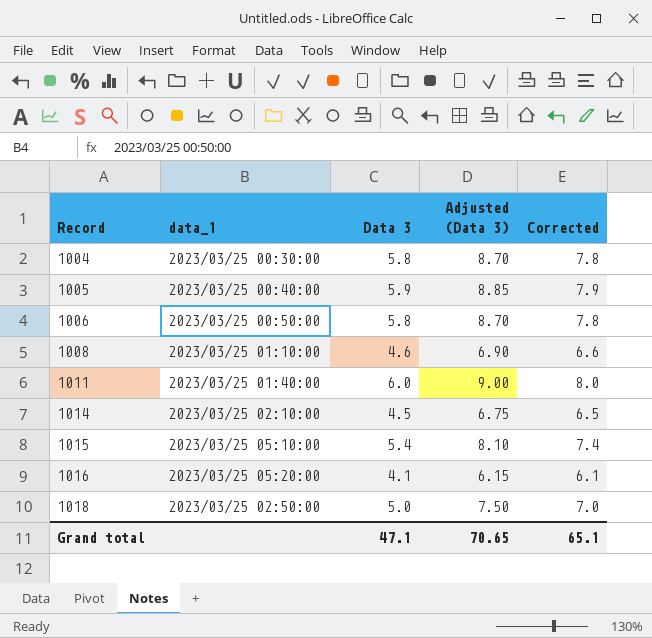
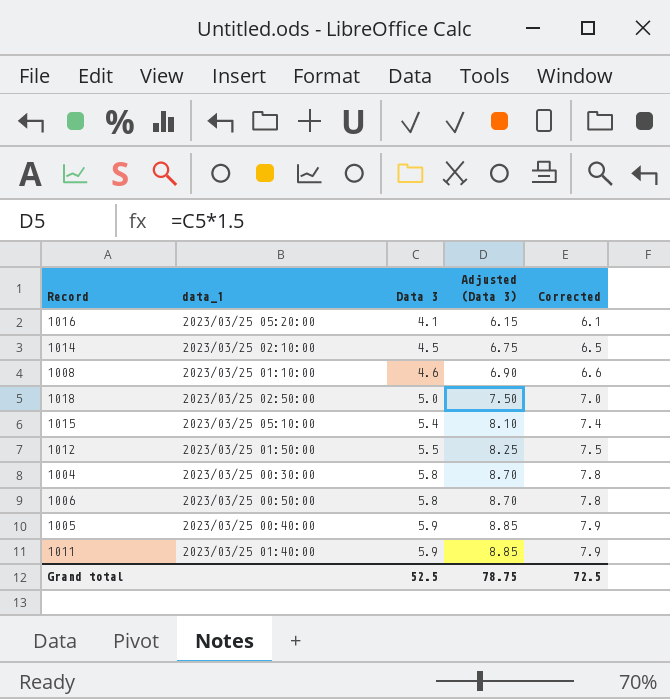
row order: Record ascending -> Data 3 ascending
row 1012: none -> 2023/03/25 01:50:00 | 5.5 | 8.25 | 7.5
1011 | Data 3: 6.0 -> 5.9
1011 | Adjusted (Data 3): 9.00 -> 8.85
1011 | Corrected: 8.0 -> 7.9
Grand total | Data 3: 47.1 -> 52.5
Grand total | Adjusted (Data 3): 70.65 -> 78.75
Grand total | Corrected: 65.1 -> 72.5

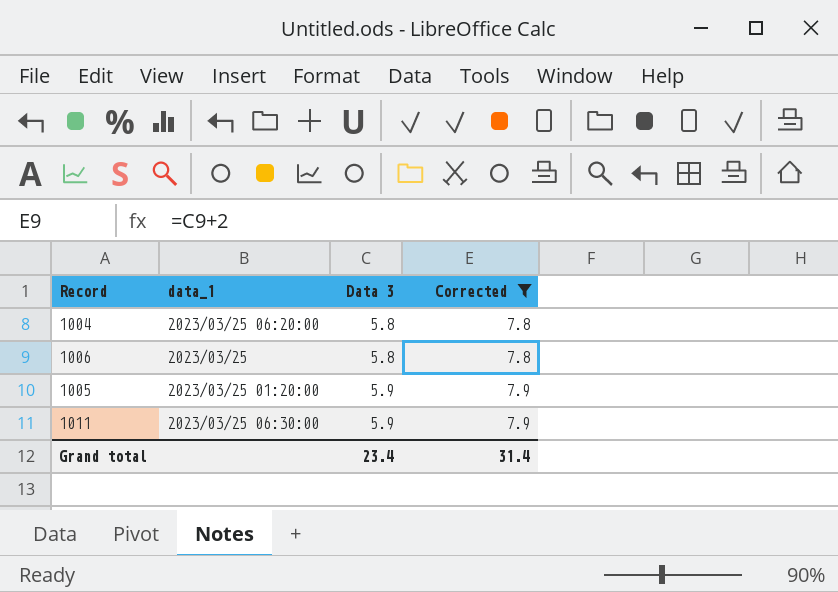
filter: none -> Corrected >= 7.8
column Adjusted (Data 3) | formula: [Data 3] * 1.5 -> none
1004 | data_1: 2023/03/25 00:30:00 -> 2023/03/25 06:20:00
1006 | data_1: 2023/03/25 00:50:00 -> 2023/03/25
1005 | data_1: 2023/03/25 00:40:00 -> 2023/03/25 01:20:00
1011 | data_1: 2023/03/25 01:40:00 -> 2023/03/25 06:30:00
Grand total | Data 3: 52.5 -> 23.4
Grand total | Corrected: 72.5 -> 31.4

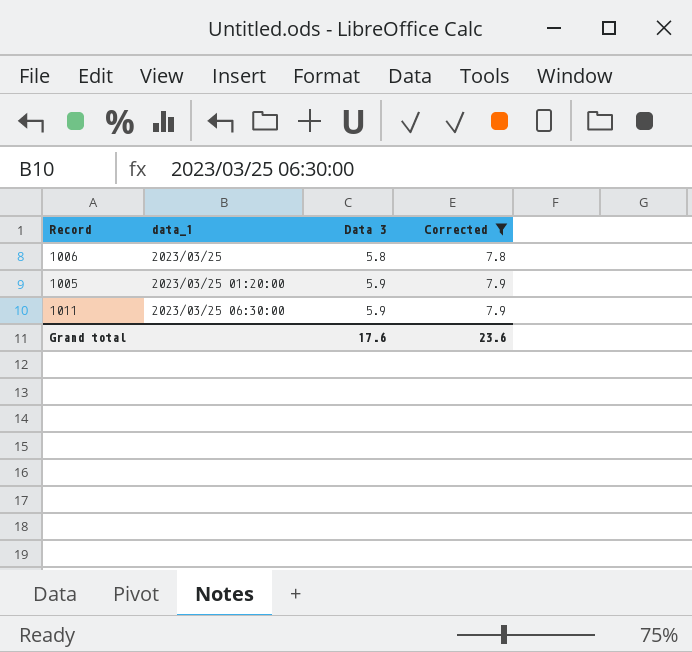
row 1004: 2023/03/25 06:20:00 | 5.8 | 7.8 -> none
Grand total | Data 3: 23.4 -> 17.6
Grand total | Corrected: 31.4 -> 23.6

